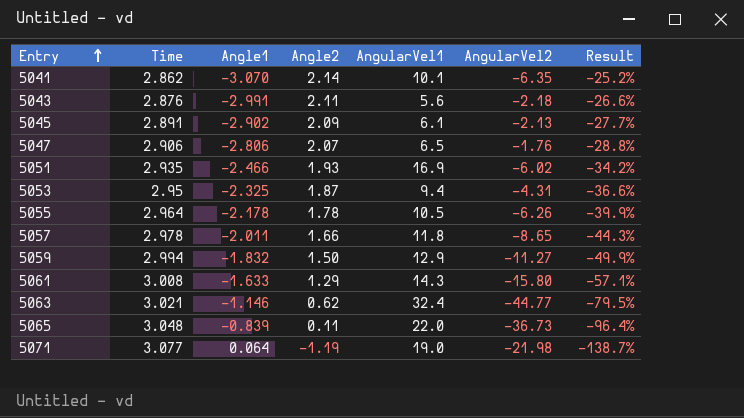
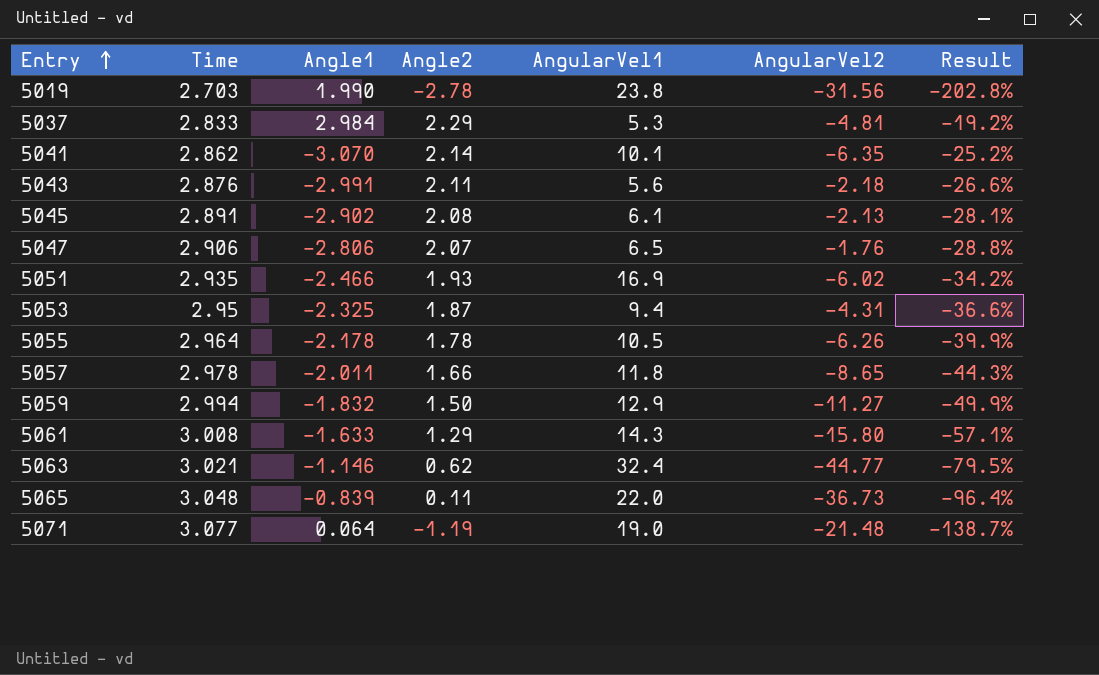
row 5019: none -> 2.703 | 1.990 | -2.78 | 23.8 | -31.56 | -202.8%
row 5037: none -> 2.833 | 2.984 | 2.29 | 5.3 | -4.81 | -19.2%
5045 | Angle2: 2.09 -> 2.08
5045 | Result: -27.7% -> -28.1%
5071 | AngularVel2: -21.98 -> -21.48

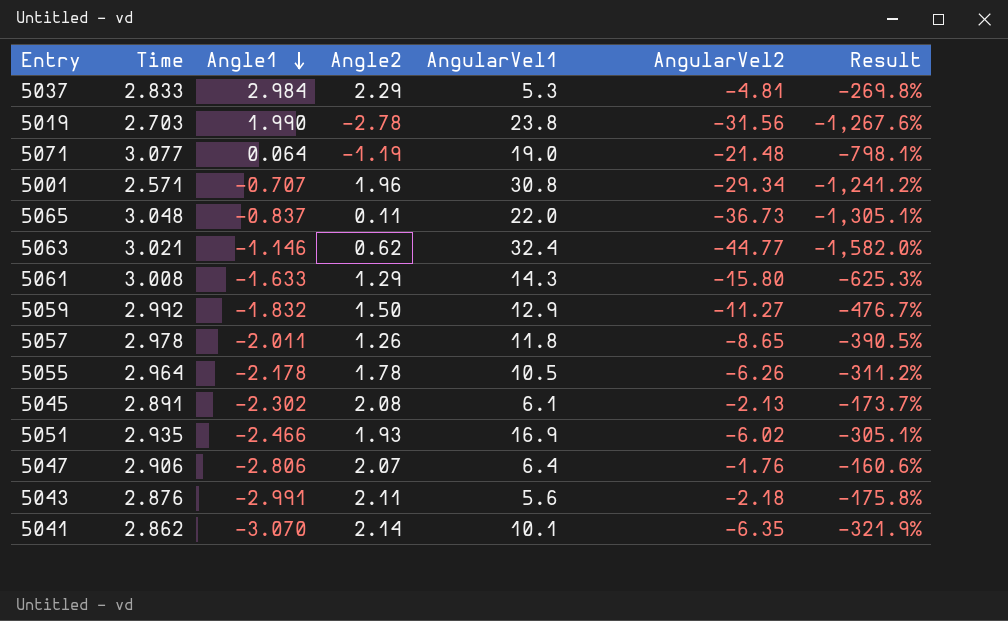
row order: Entry ascending -> Angle1 descending
column Result | formula: ([Angle2] - [Time]) / [Time] -> ([AngularVel2] - [Time]) / [Time]
row 5053: 2.95 | -2.325 | 1.87 | 9.4 | -4.31 | -36.6% -> none
row 5001: none -> 2.571 | -0.707 | 1.96 | 30.8 | -29.34 | -1,241.2%
5065 | Angle1: -0.839 -> -0.837
5059 | Time: 2.994 -> 2.992
5057 | Angle2: 1.66 -> 1.26
5045 | Angle1: -2.902 -> -2.302
5047 | AngularVel1: 6.5 -> 6.4

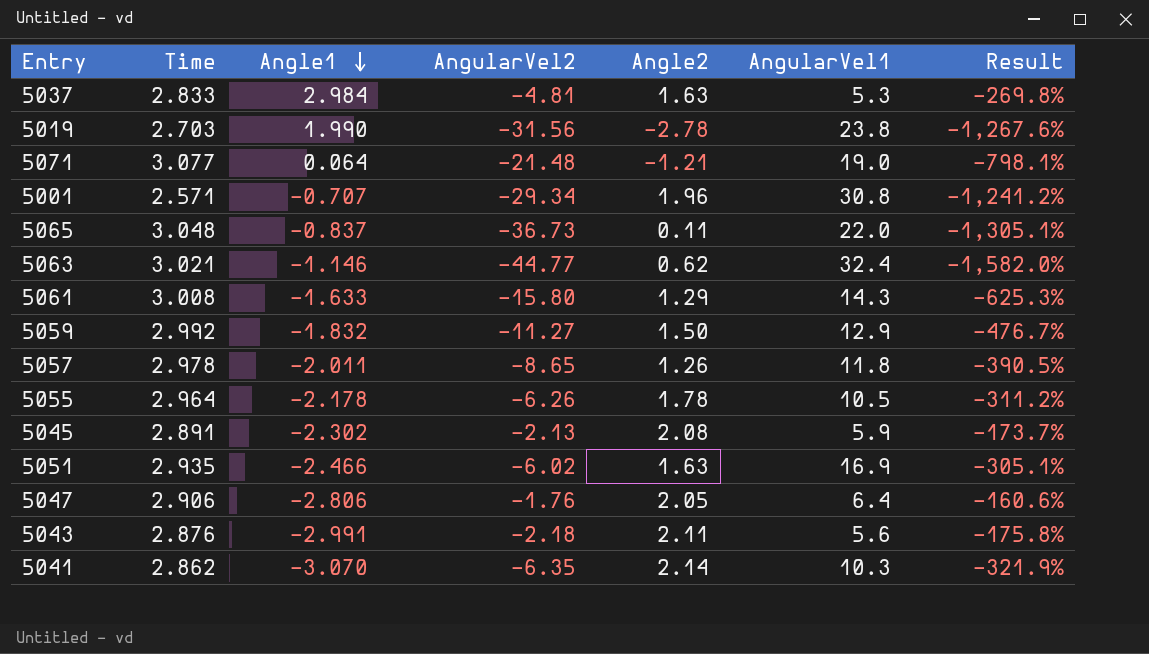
column AngularVel2 | position: 6 -> 4
5037 | Angle2: 2.29 -> 1.63
5071 | Angle2: -1.19 -> -1.21
5045 | AngularVel1: 6.1 -> 5.9
5051 | Angle2: 1.93 -> 1.63
5047 | Angle2: 2.07 -> 2.05
5041 | AngularVel1: 10.1 -> 10.3

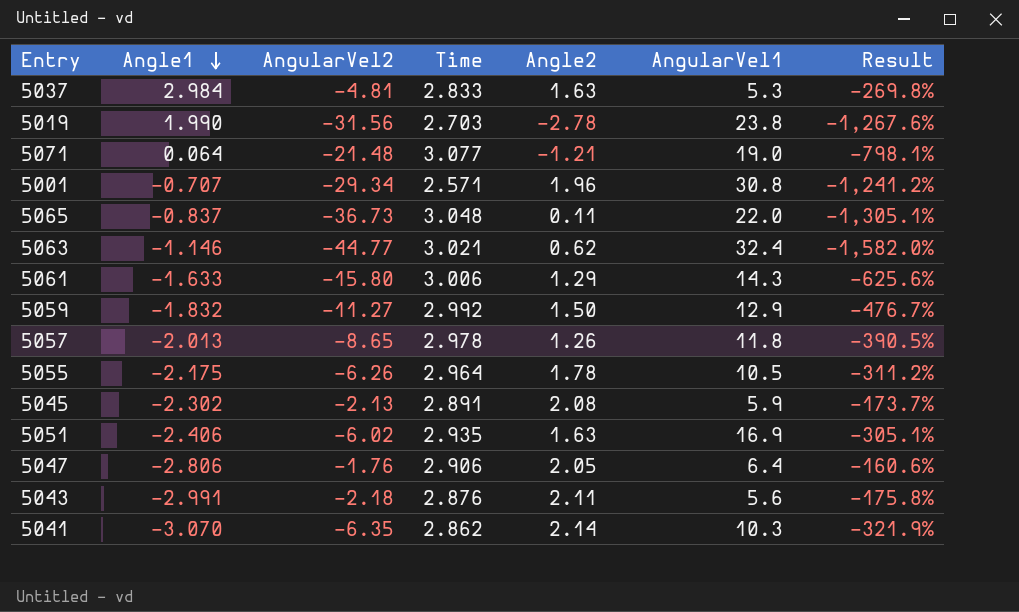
column Time | position: 2 -> 4
5061 | Time: 3.008 -> 3.006
5061 | Result: -625.3% -> -625.6%
5057 | Angle1: -2.011 -> -2.013
5055 | Angle1: -2.178 -> -2.175
5051 | Angle1: -2.466 -> -2.406

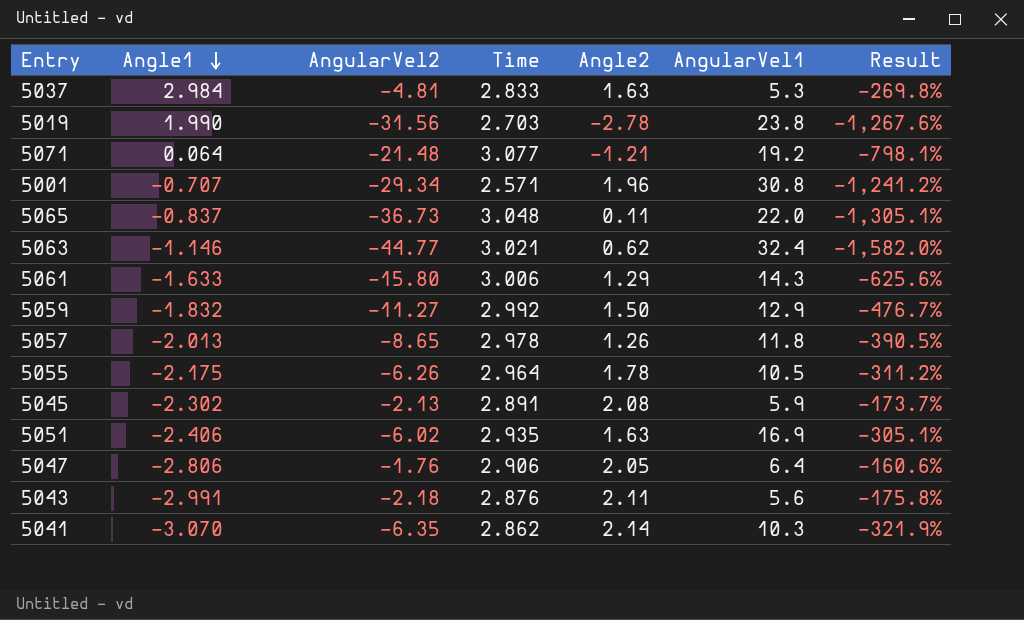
5071 | AngularVel1: 19.0 -> 19.2

